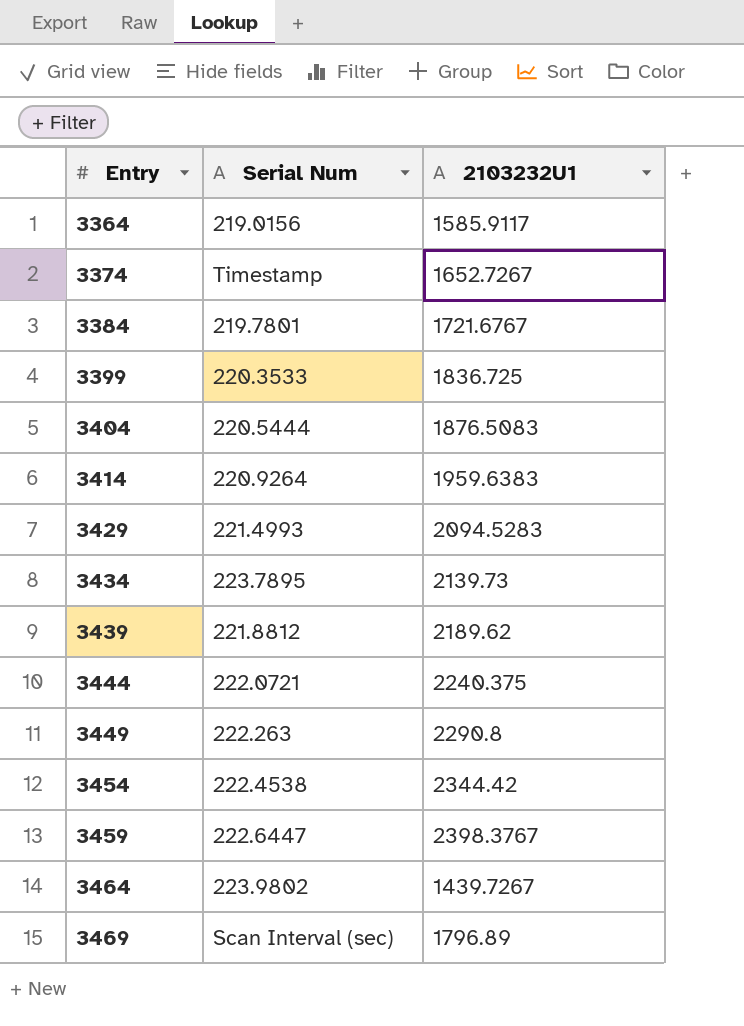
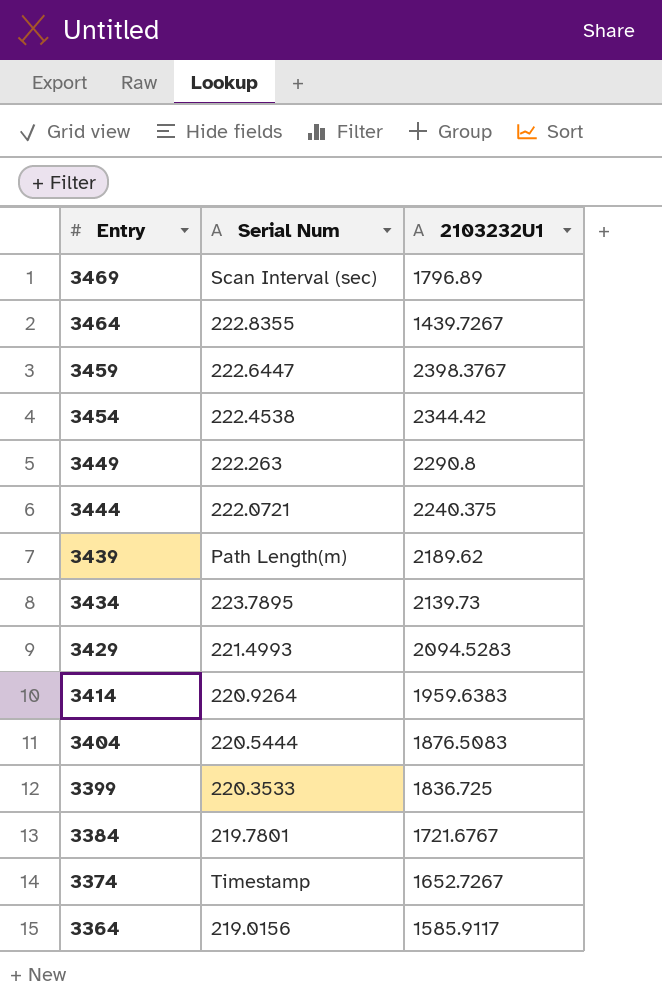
row order: Entry ascending -> Entry descending
3464 | Serial Num: 223.9802 -> 222.8355
3439 | Serial Num: 221.8812 -> Path Length(m)

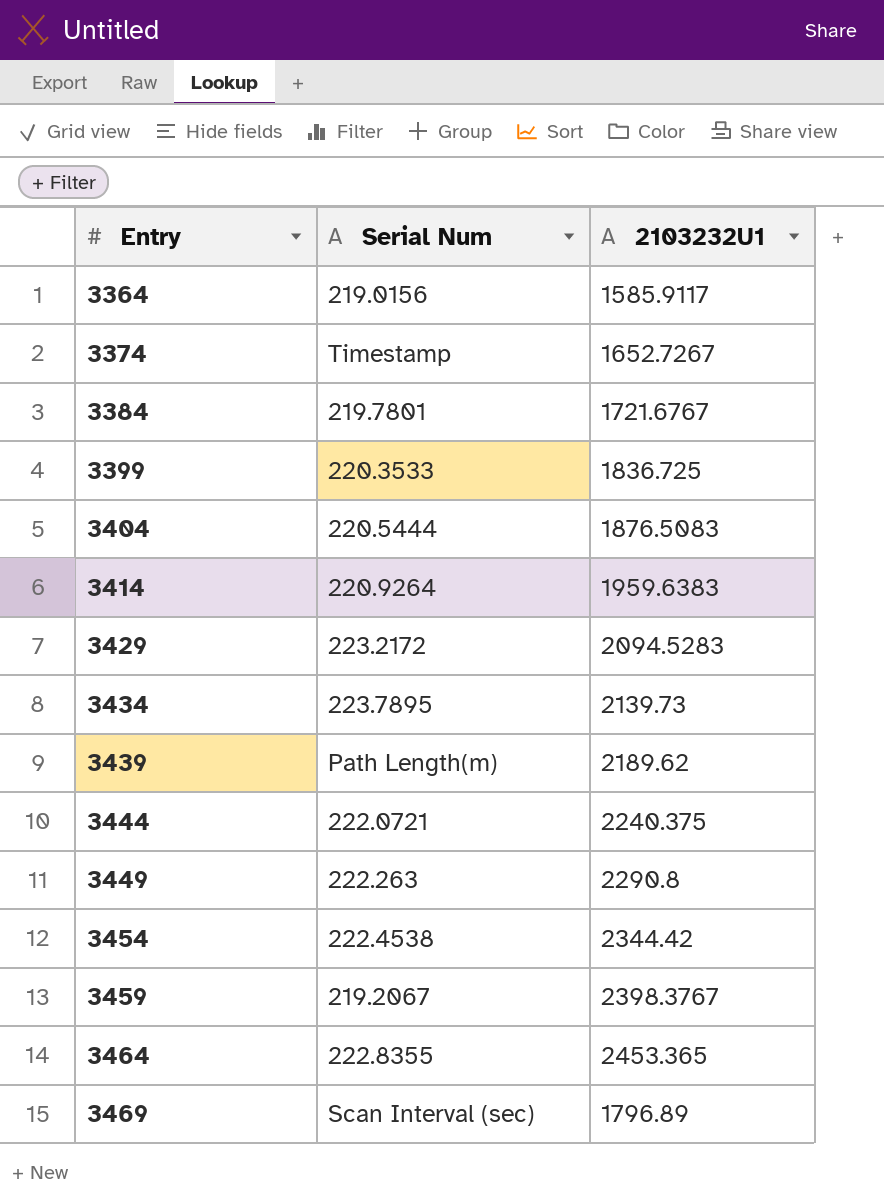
row order: Entry descending -> Entry ascending
3429 | Serial Num: 221.4993 -> 223.2172
3459 | Serial Num: 222.6447 -> 219.2067
3464 | 2103232U1: 1439.7267 -> 2453.365

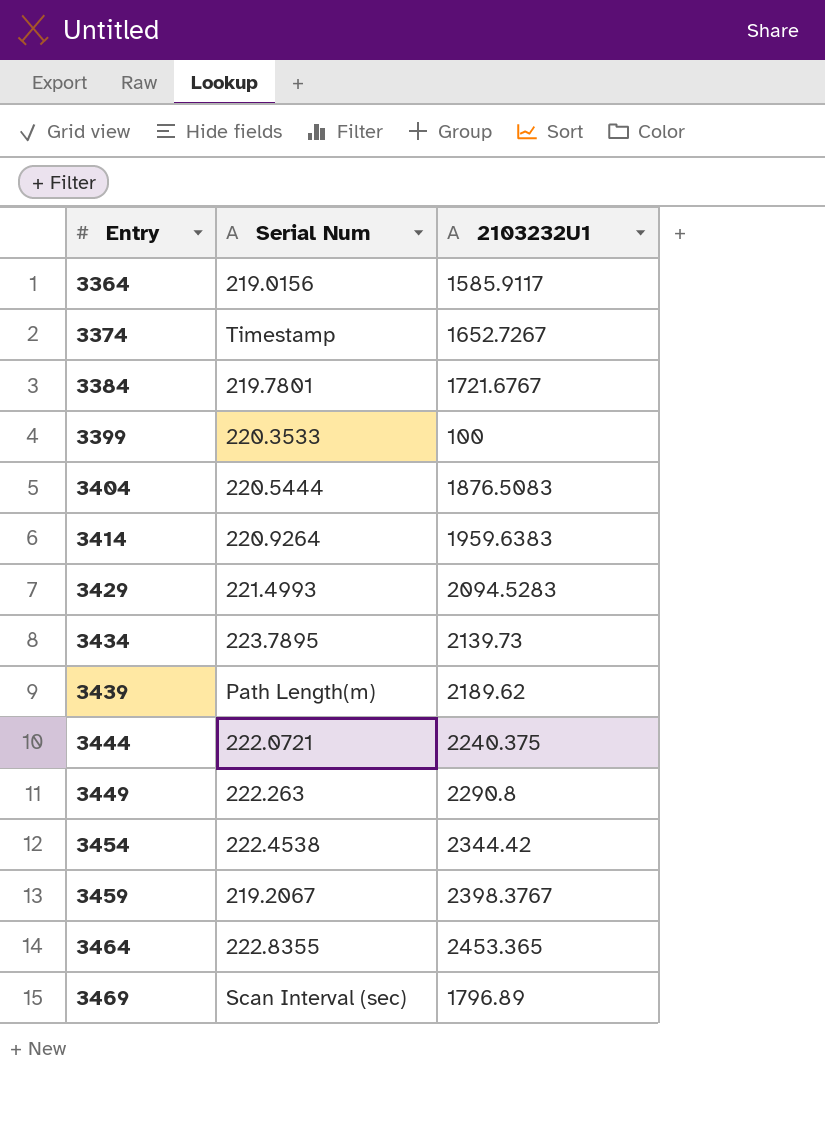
3399 | 2103232U1: 1836.725 -> 100
3429 | Serial Num: 223.2172 -> 221.4993

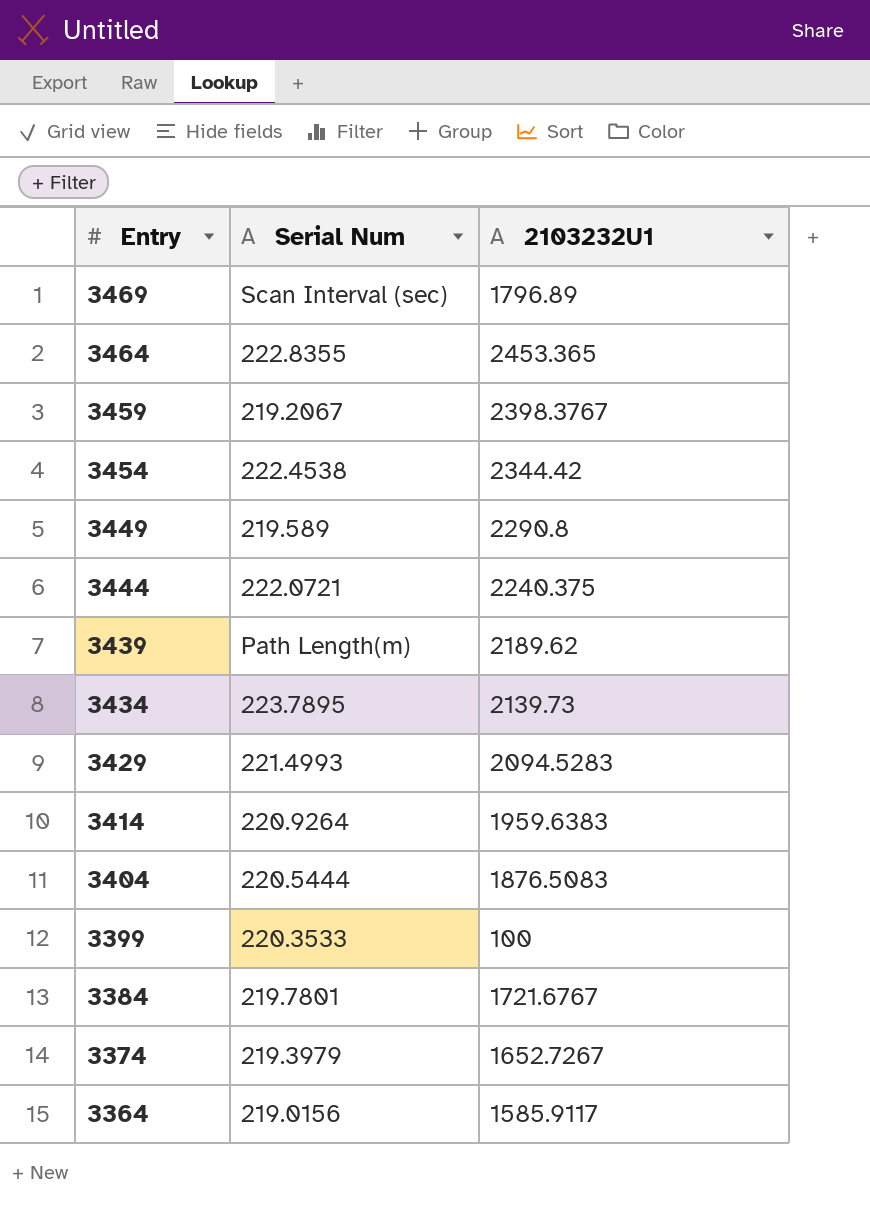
row order: Entry ascending -> Entry descending
3449 | Serial Num: 222.263 -> 219.589
3374 | Serial Num: Timestamp -> 219.3979

